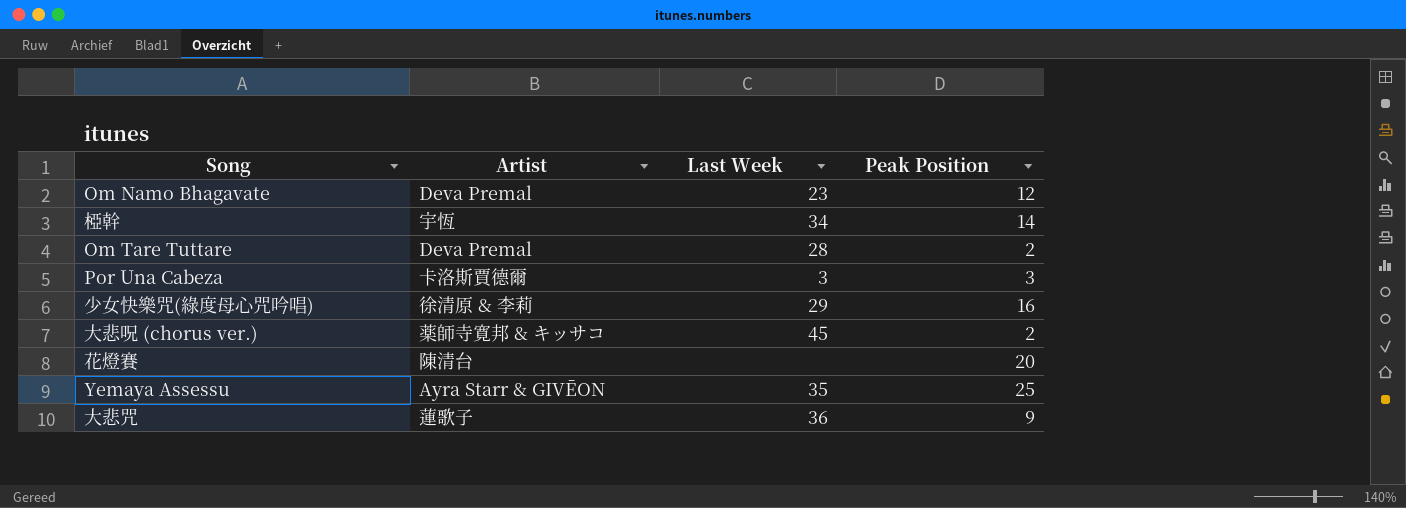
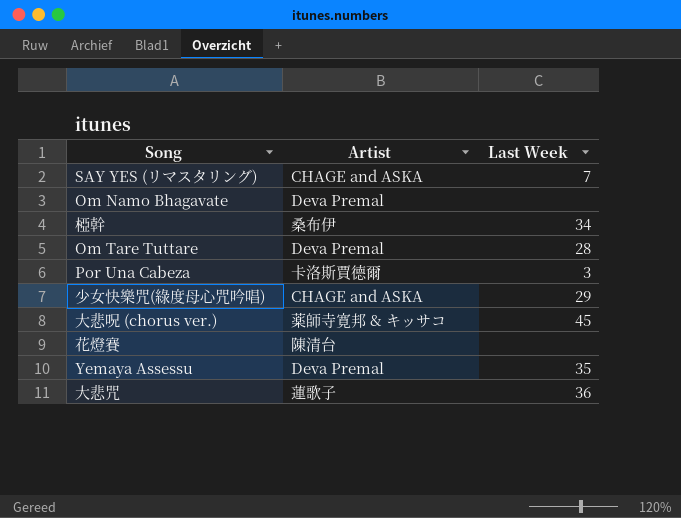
column Peak Position | position: 4 -> none
row SAY YES (リマスタリング): none -> CHAGE and ASKA | 7
Om Namo Bhagavate | Last Week: 23 -> none
椏幹 | Artist: 宇恆 -> 桑布伊
少女快樂咒(綠度母心咒吟唱) | Artist: 徐清原 & 李莉 -> CHAGE and ASKA
Yemaya Assessu | Artist: Ayra Starr & GIVĒON -> Deva Premal

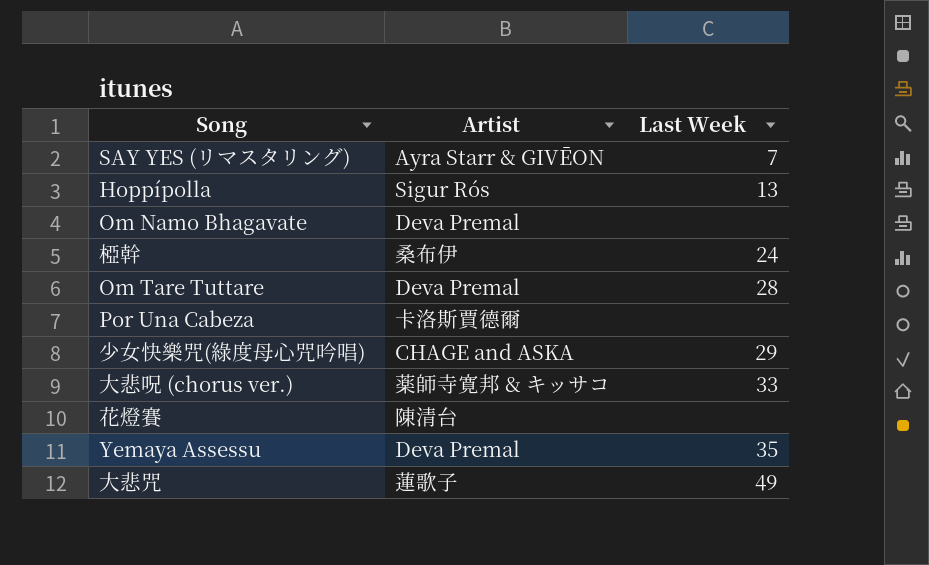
SAY YES (リマスタリング) | Artist: CHAGE and ASKA -> Ayra Starr & GIVĒON
row Hoppípolla: none -> Sigur Rós | 13
椏幹 | Last Week: 34 -> 24
Por Una Cabeza | Last Week: 3 -> none
大悲呪 (chorus ver.) | Last Week: 45 -> 33
大悲咒 | Last Week: 36 -> 49

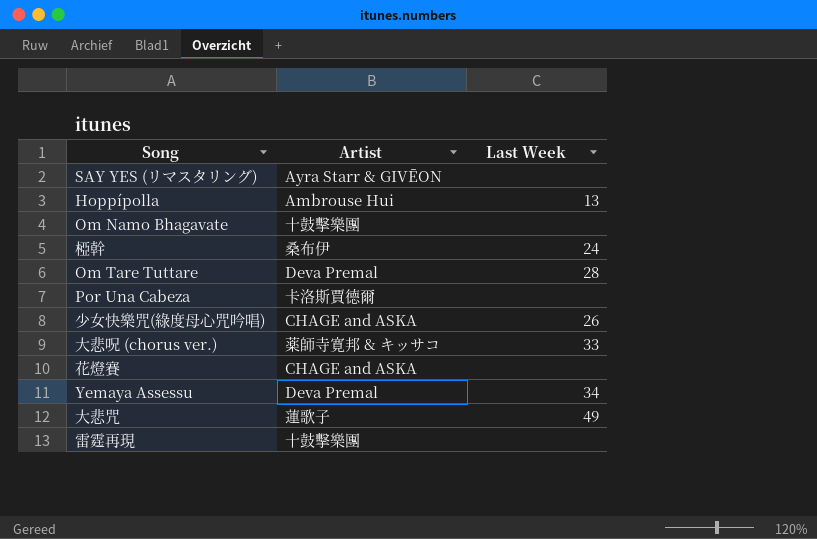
SAY YES (リマスタリング) | Last Week: 7 -> none
Hoppípolla | Artist: Sigur Rós -> Ambrouse Hui
Om Namo Bhagavate | Artist: Deva Premal -> 十鼓擊樂團
少女快樂咒(綠度母心咒吟唱) | Last Week: 29 -> 26
花燈賽 | Artist: 陳清台 -> CHAGE and ASKA
Yemaya Assessu | Last Week: 35 -> 34
row 雷霆再現: none -> 十鼓擊樂團 | none

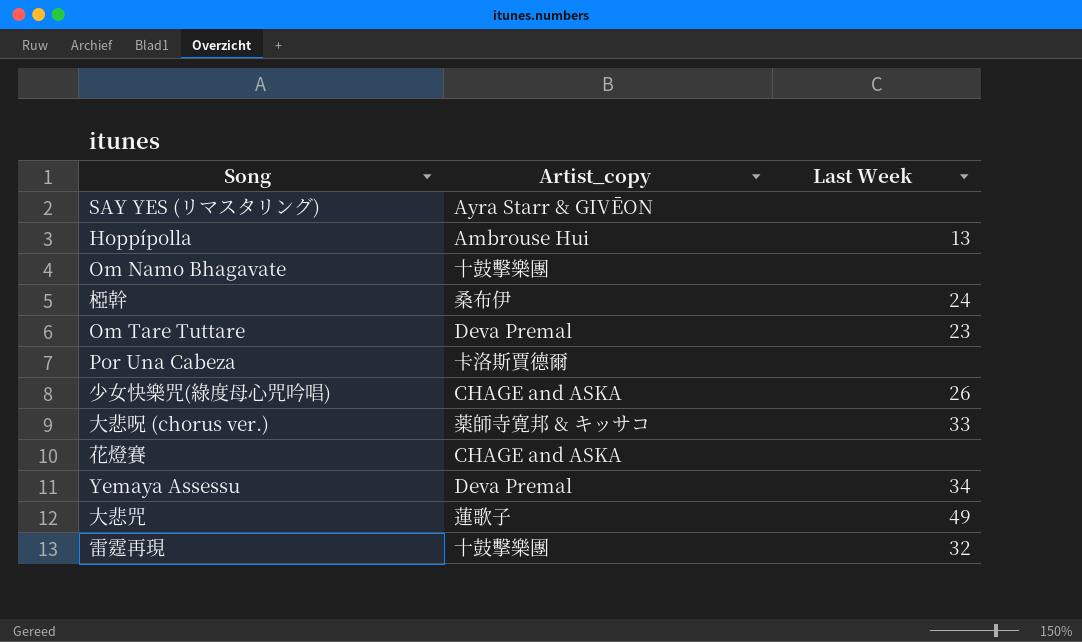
column name: Artist -> Artist_copy
Om Tare Tuttare | Last Week: 28 -> 23
雷霆再現 | Last Week: none -> 32

